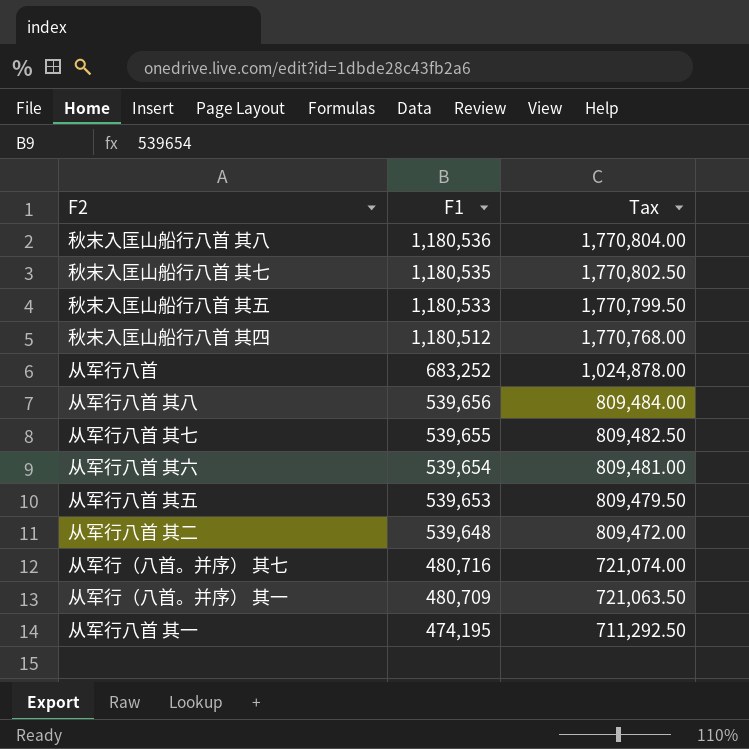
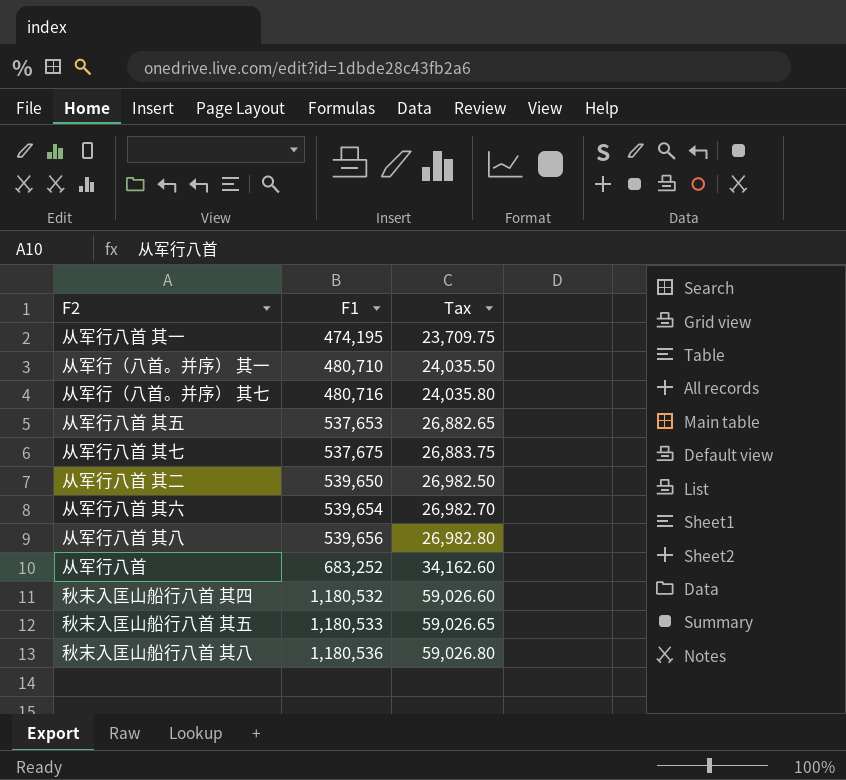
row order: F1 descending -> F1 ascending
column Tax | formula: [F1] * 1.5 -> [F1] * 0.05
row 秋末入匡山船行八首 其七: 1,180,535 | 1,770,802.50 -> none
从军行（八首。并序） 其一 | F1: 480,709 -> 480,710
从军行八首 其五 | F1: 539,653 -> 537,653
从军行八首 其七 | F1: 539,655 -> 537,675
从军行八首 其二 | F1: 539,648 -> 539,650
秋末入匡山船行八首 其四 | F1: 1,180,512 -> 1,180,532

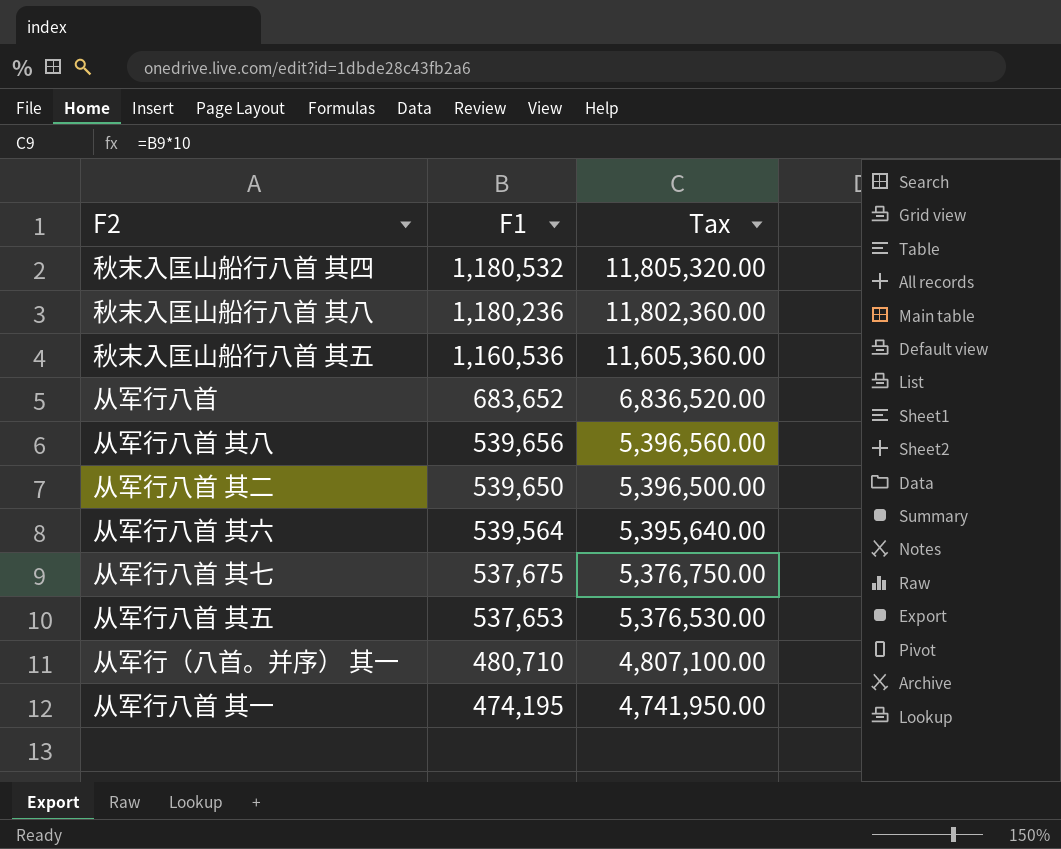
row order: F1 ascending -> F1 descending
column Tax | formula: [F1] * 0.05 -> [F1] * 10
row 从军行（八首。并序） 其七: 480,716 | 24,035.80 -> none
秋末入匡山船行八首 其八 | F1: 1,180,536 -> 1,180,236
秋末入匡山船行八首 其五 | F1: 1,180,533 -> 1,160,536
从军行八首 | F1: 683,252 -> 683,652
从军行八首 其六 | F1: 539,654 -> 539,564

